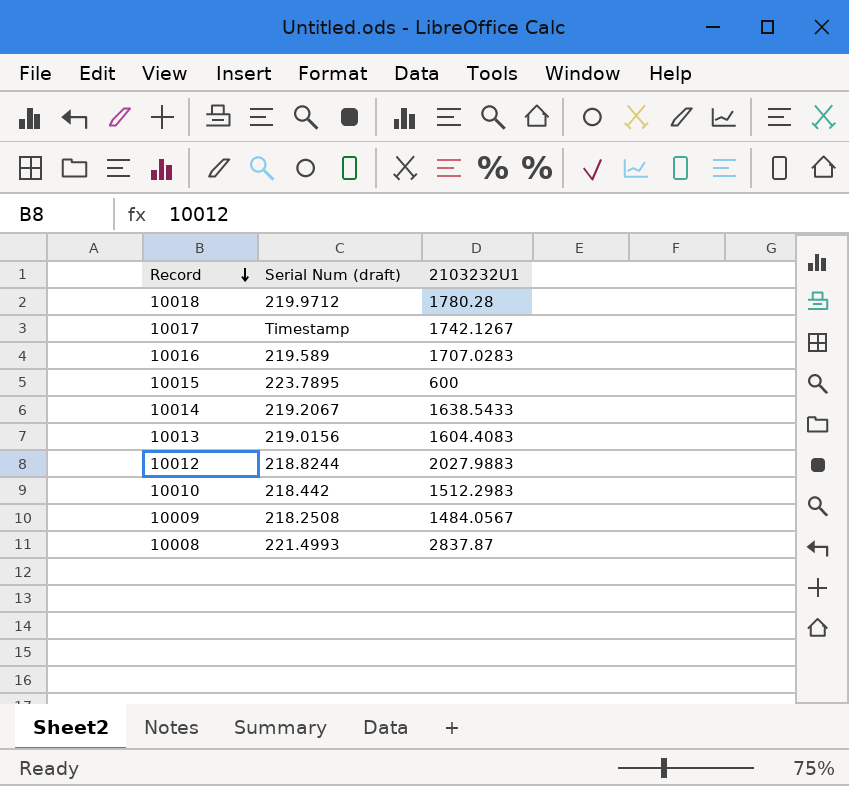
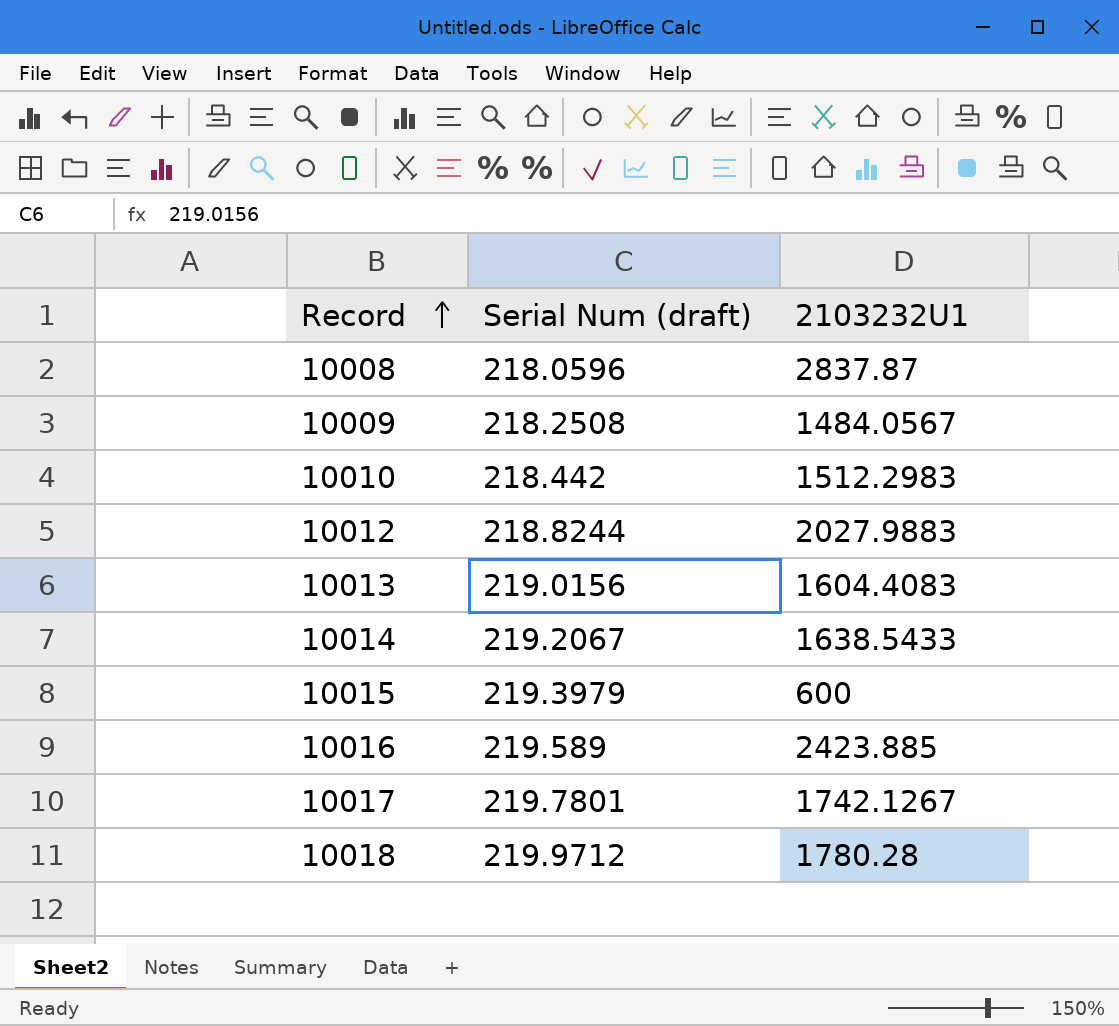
row order: Record descending -> Record ascending
10008 | Serial Num (draft): 221.4993 -> 218.0596
10015 | Serial Num (draft): 223.7895 -> 219.3979
10016 | 2103232U1: 1707.0283 -> 2423.885
10017 | Serial Num (draft): Timestamp -> 219.7801

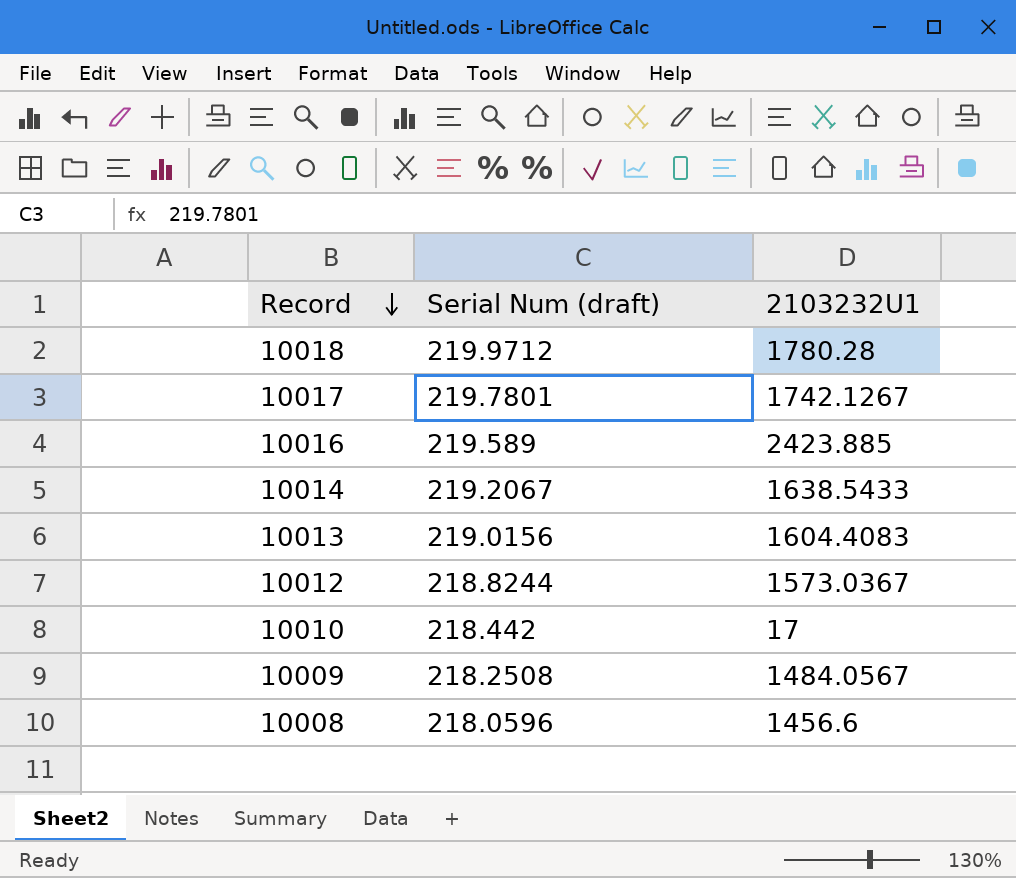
row order: Record ascending -> Record descending
row 10015: 219.3979 | 600 -> none
10012 | 2103232U1: 2027.9883 -> 1573.0367
10010 | 2103232U1: 1512.2983 -> 17
10008 | 2103232U1: 2837.87 -> 1456.6

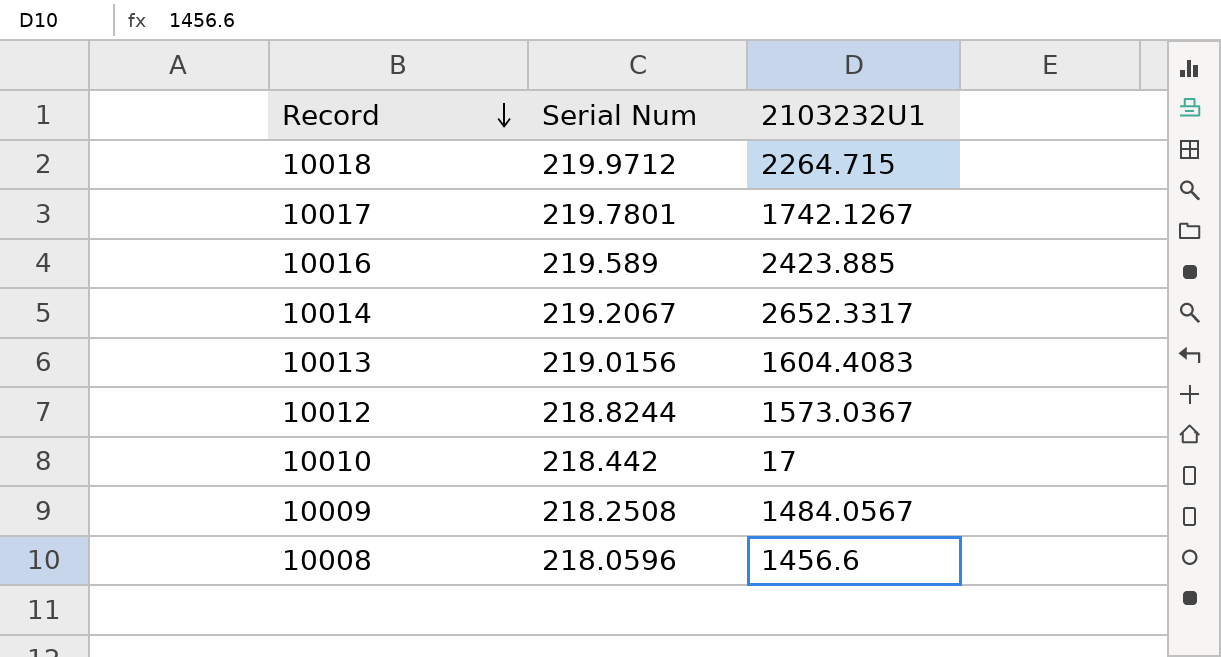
column name: Serial Num (draft) -> Serial Num
10018 | 2103232U1: 1780.28 -> 2264.715
10014 | 2103232U1: 1638.5433 -> 2652.3317

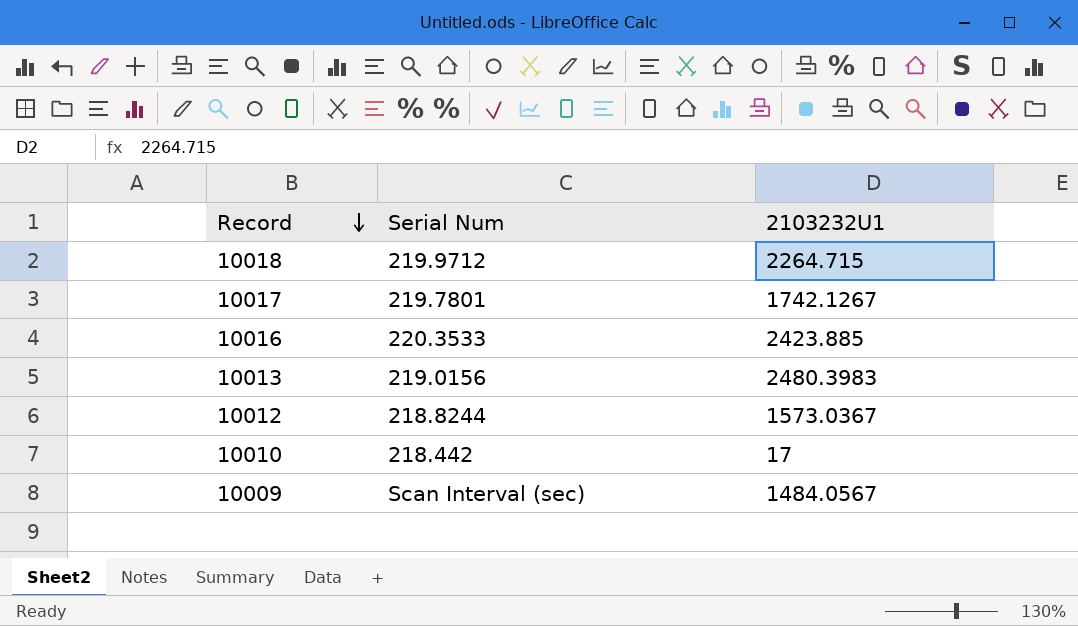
row 10014: 219.2067 | 2652.3317 -> none
row 10008: 218.0596 | 1456.6 -> none
10016 | Serial Num: 219.589 -> 220.3533
10013 | 2103232U1: 1604.4083 -> 2480.3983
10009 | Serial Num: 218.2508 -> Scan Interval (sec)

